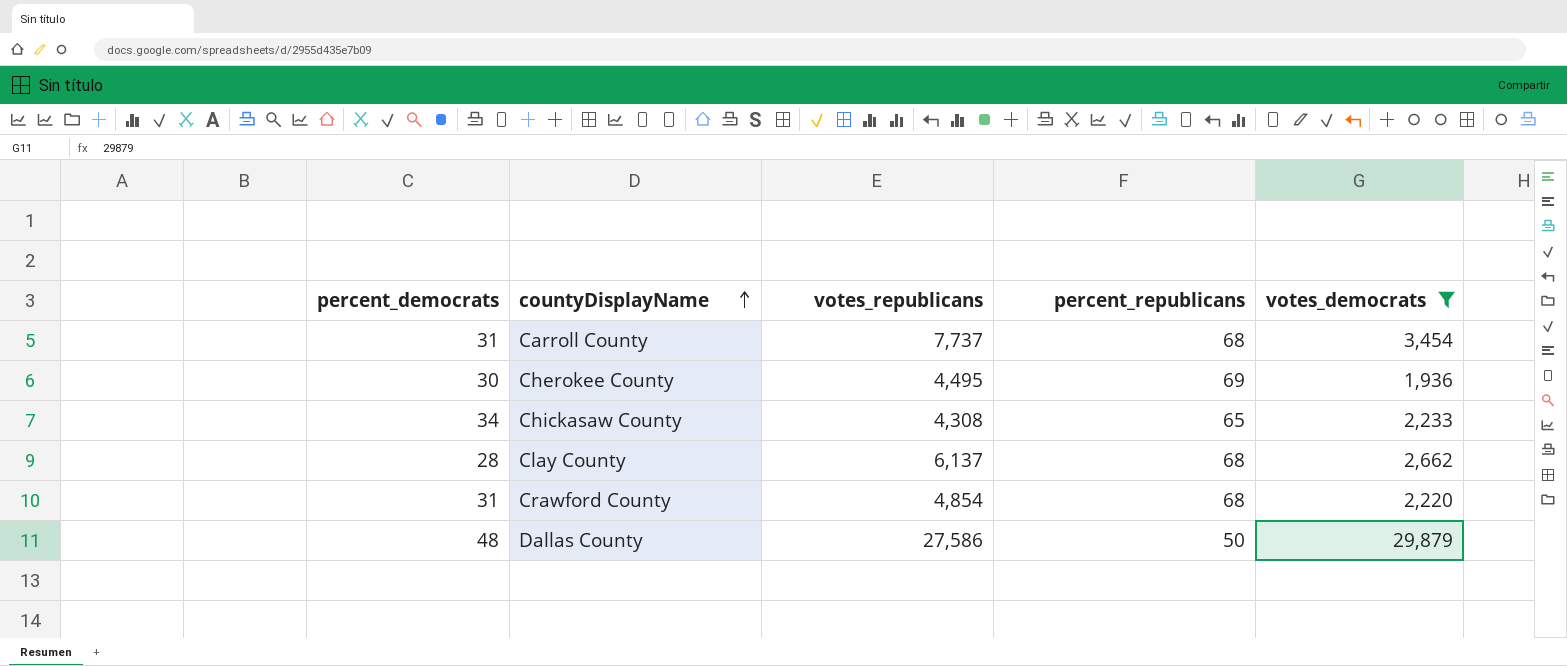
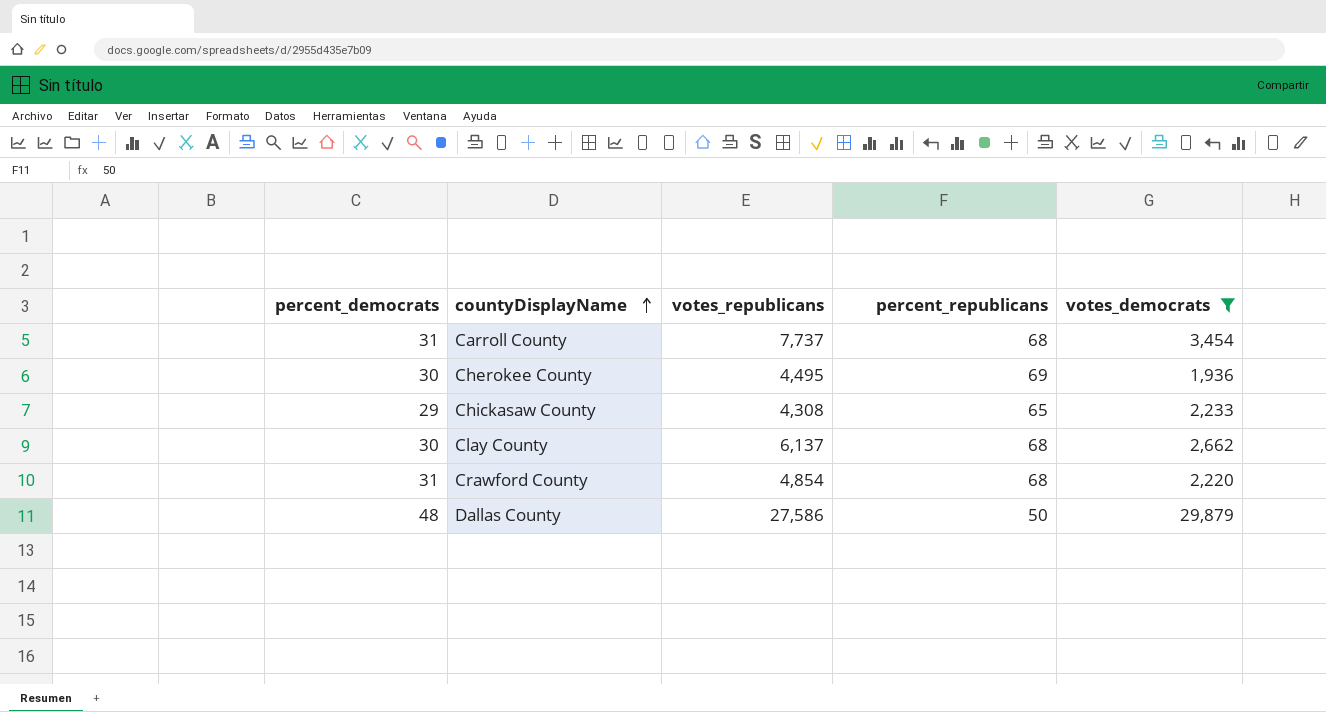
Chickasaw County | percent_democrats: 34 -> 29
Clay County | percent_democrats: 28 -> 30

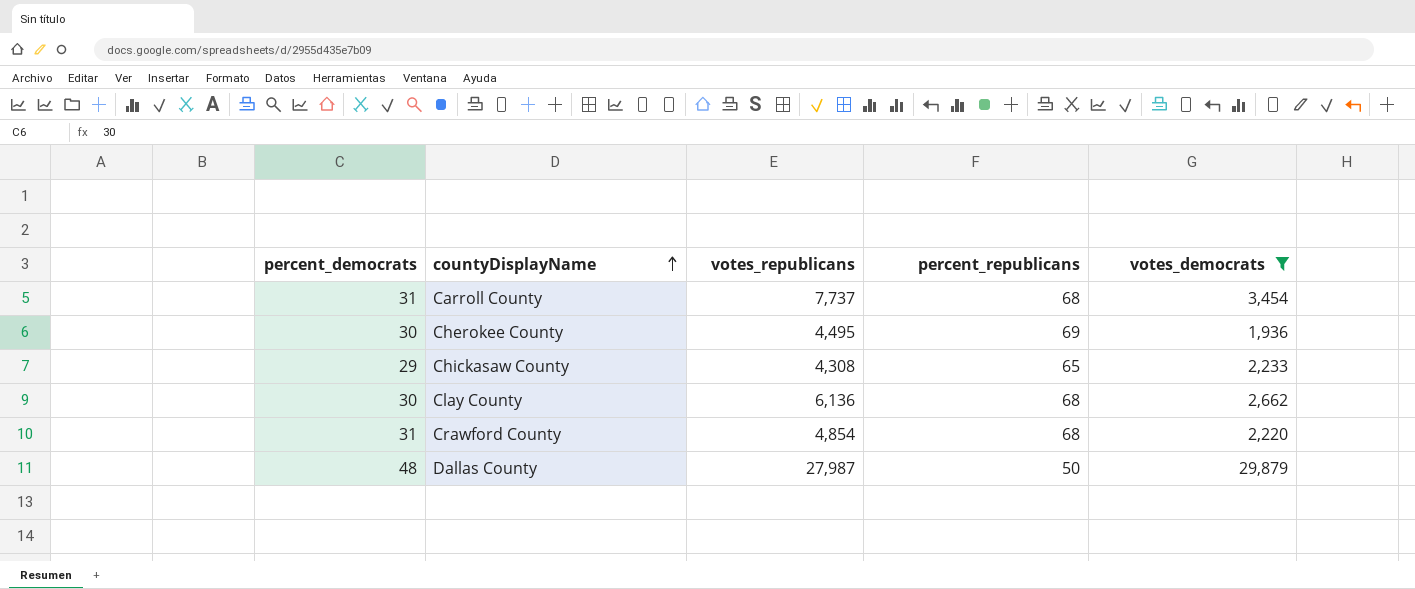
Clay County | votes_republicans: 6,137 -> 6,136
Dallas County | votes_republicans: 27,586 -> 27,987

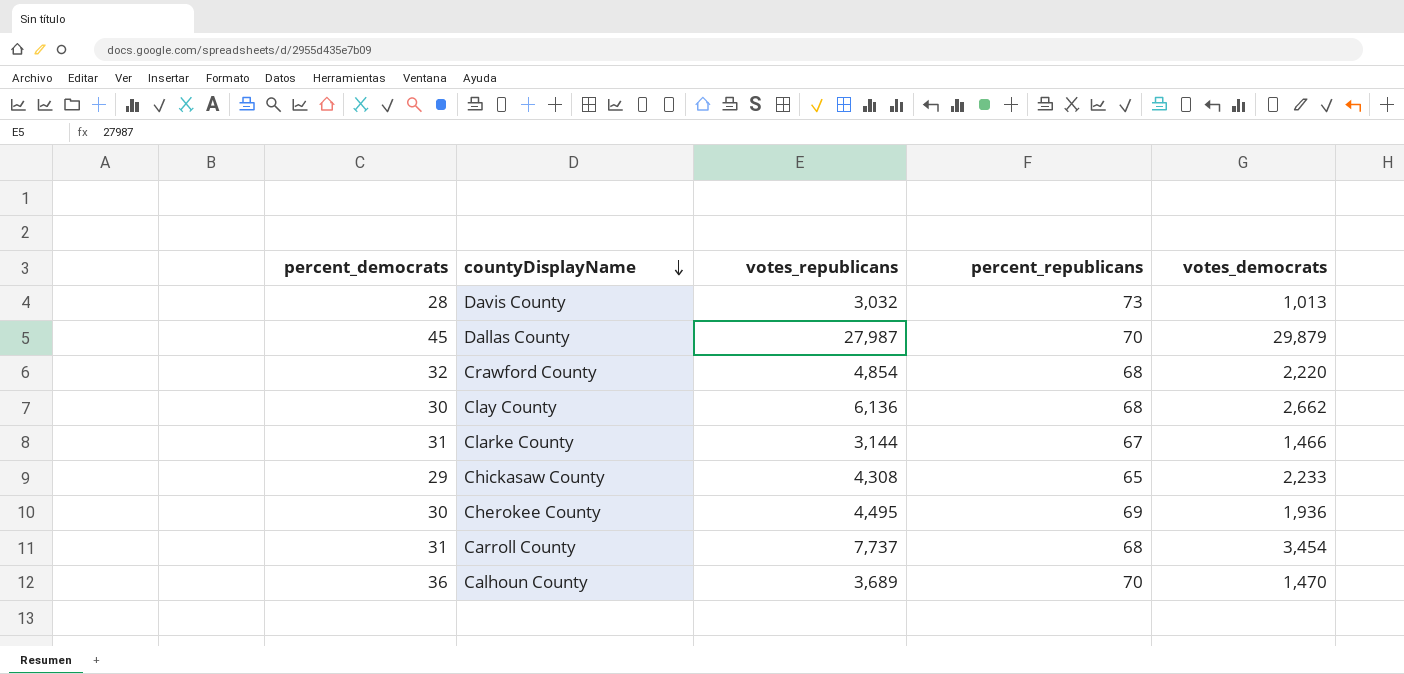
filter: votes_democrats >= 1,936 -> none
row order: countyDisplayName ascending -> countyDisplayName descending
Dallas County | percent_democrats: 48 -> 45
Dallas County | percent_republicans: 50 -> 70
Crawford County | percent_democrats: 31 -> 32

